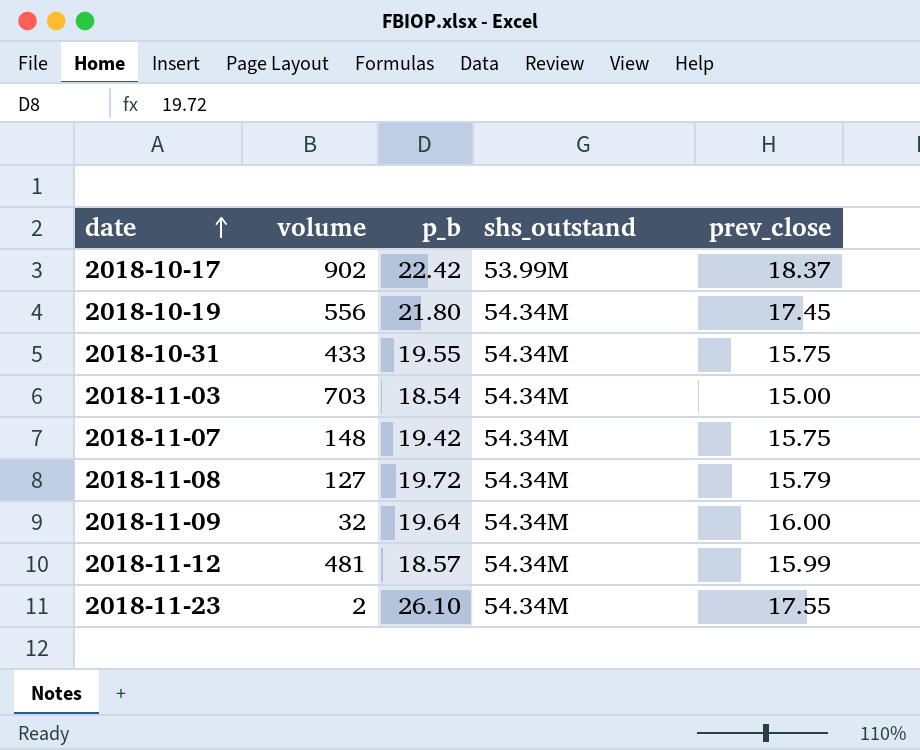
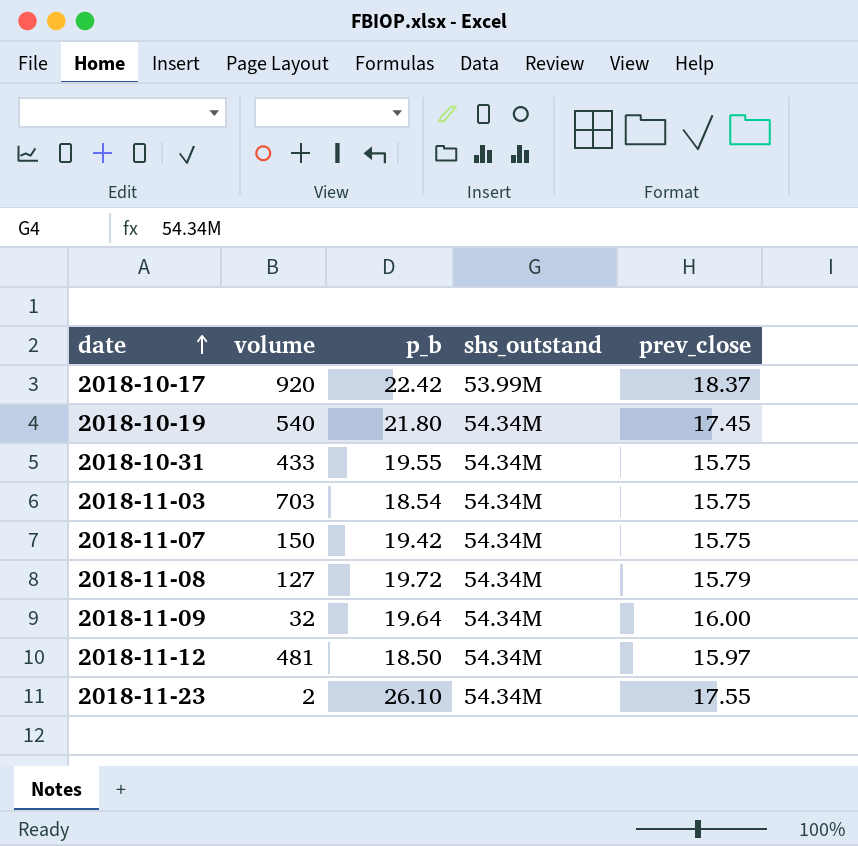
2018-10-17 | volume: 902 -> 920
2018-10-19 | volume: 556 -> 540
2018-11-03 | prev_close: 15.00 -> 15.75
2018-11-07 | volume: 148 -> 150
2018-11-12 | p_b: 18.57 -> 18.50
2018-11-12 | prev_close: 15.99 -> 15.97

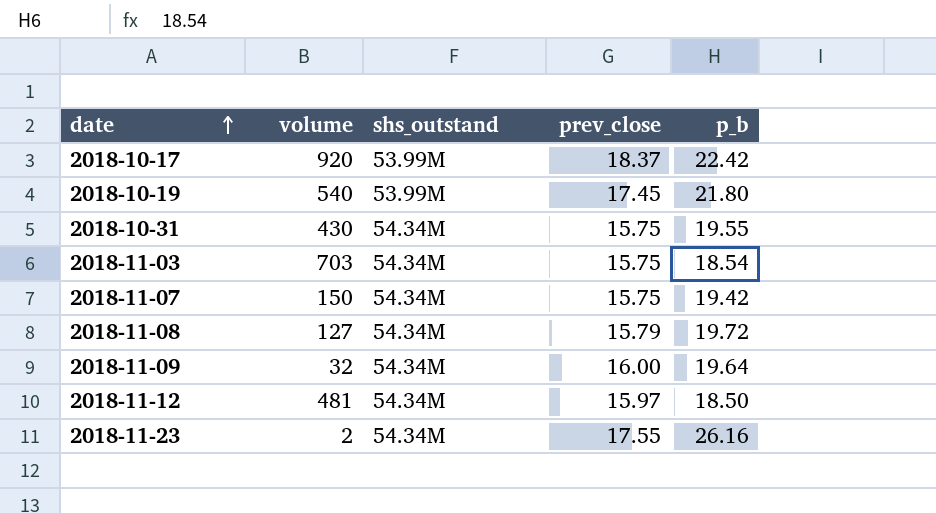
column p_b | position: 3 -> 5
2018-10-19 | shs_outstand: 54.34M -> 53.99M
2018-10-31 | volume: 433 -> 430
2018-11-23 | p_b: 26.10 -> 26.16

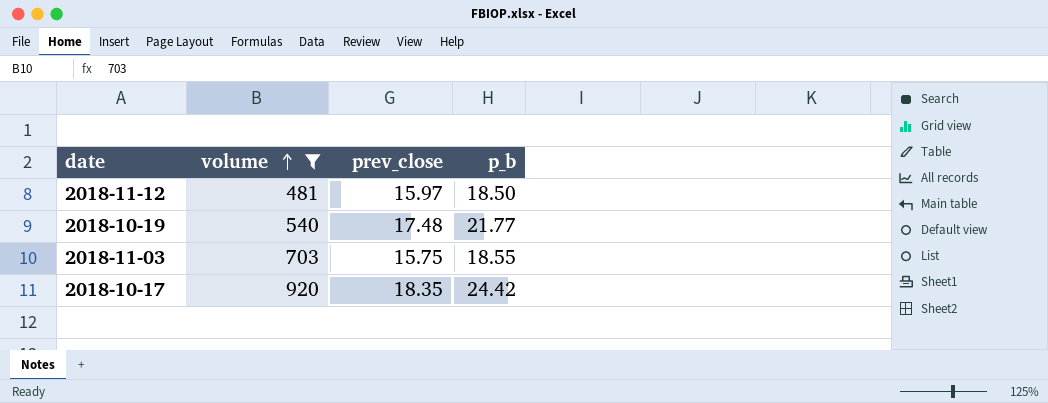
filter: none -> volume >= 481
row order: date ascending -> volume ascending
column shs_outstand | position: 3 -> none
2018-10-19 | prev_close: 17.45 -> 17.48
2018-10-19 | p_b: 21.80 -> 21.77
2018-11-03 | p_b: 18.54 -> 18.55
2018-10-17 | prev_close: 18.37 -> 18.35
2018-10-17 | p_b: 22.42 -> 24.42

